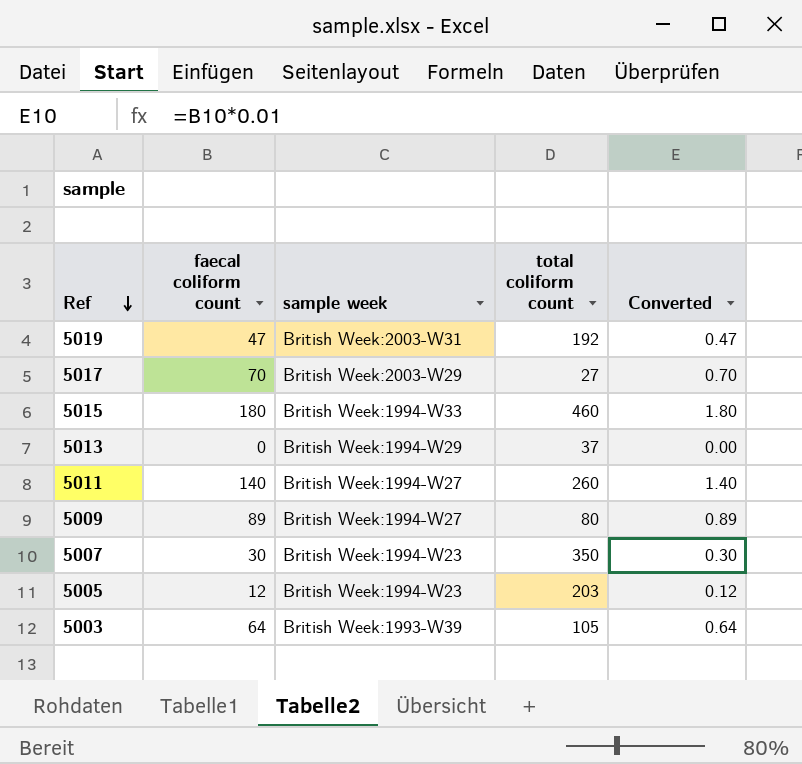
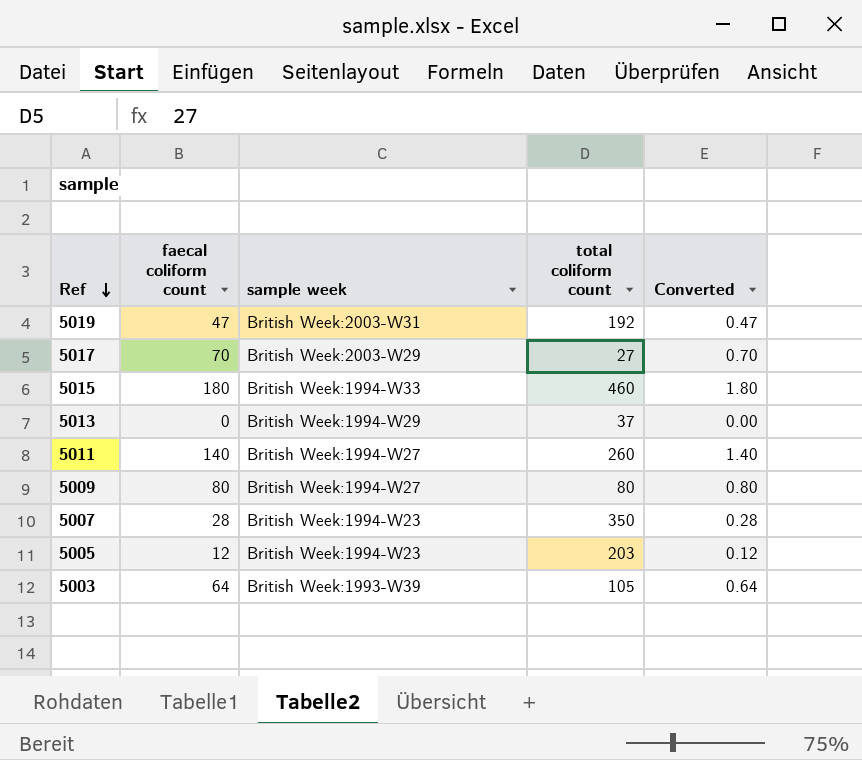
5009 | faecal coliform count: 89 -> 80
5009 | Converted: 0.89 -> 0.80
5007 | faecal coliform count: 30 -> 28
5007 | Converted: 0.30 -> 0.28

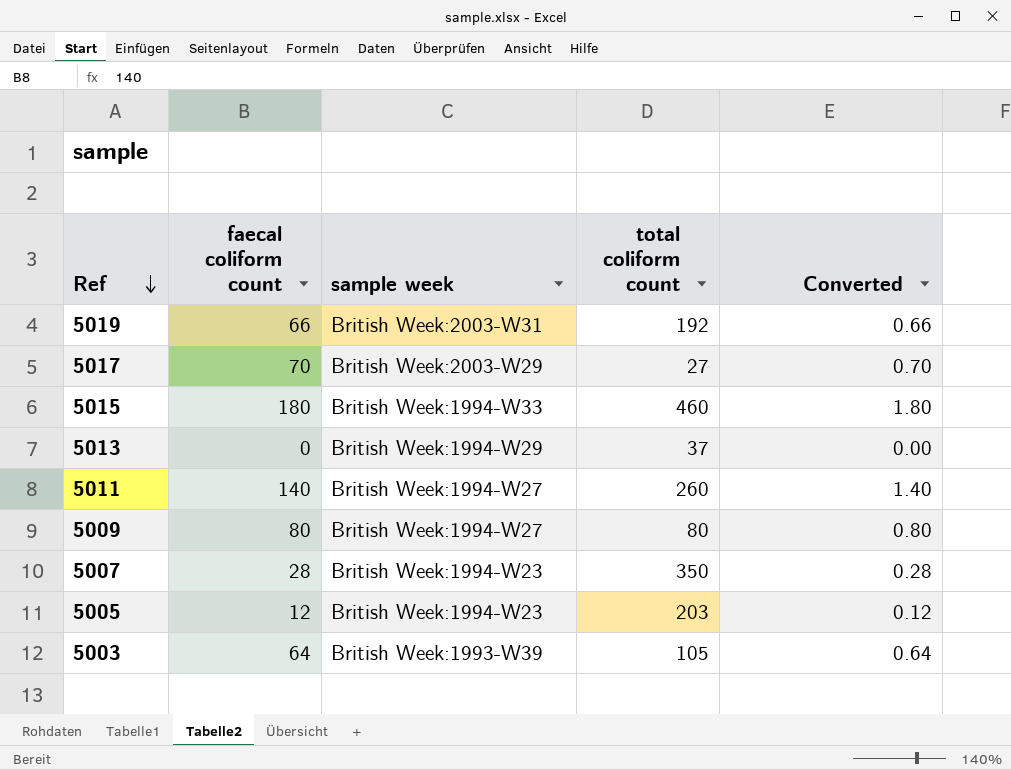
5019 | faecal coliform count: 47 -> 66
5019 | Converted: 0.47 -> 0.66

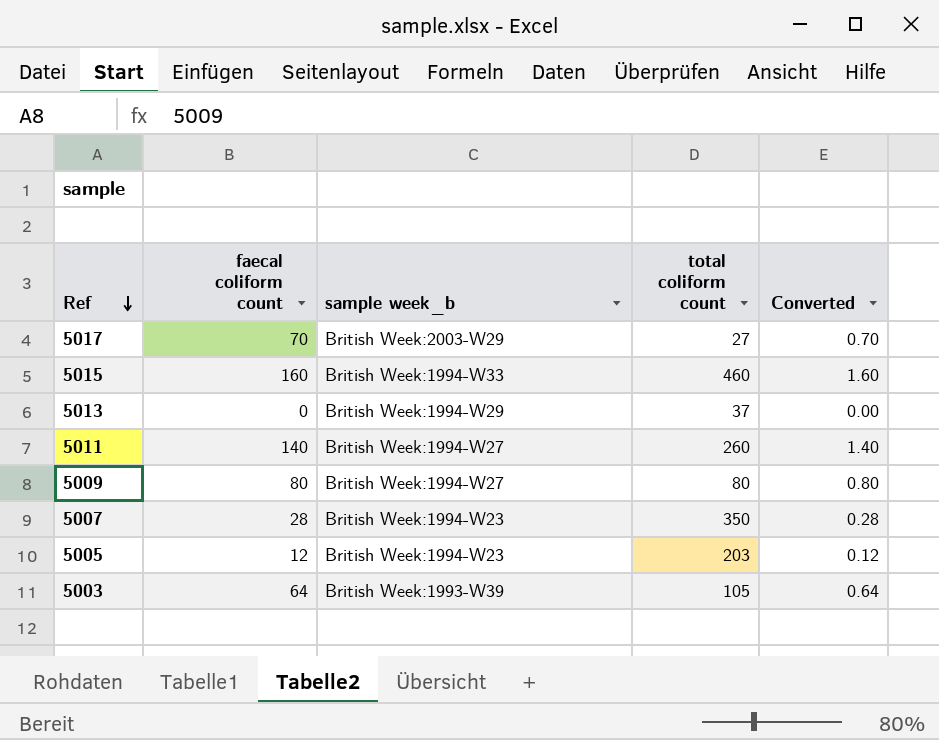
column name: sample week -> sample week_b
row 5019: 66 | British Week:2003-W31 | 192 | 0.66 -> none
5015 | faecal coliform count: 180 -> 160
5015 | Converted: 1.80 -> 1.60

